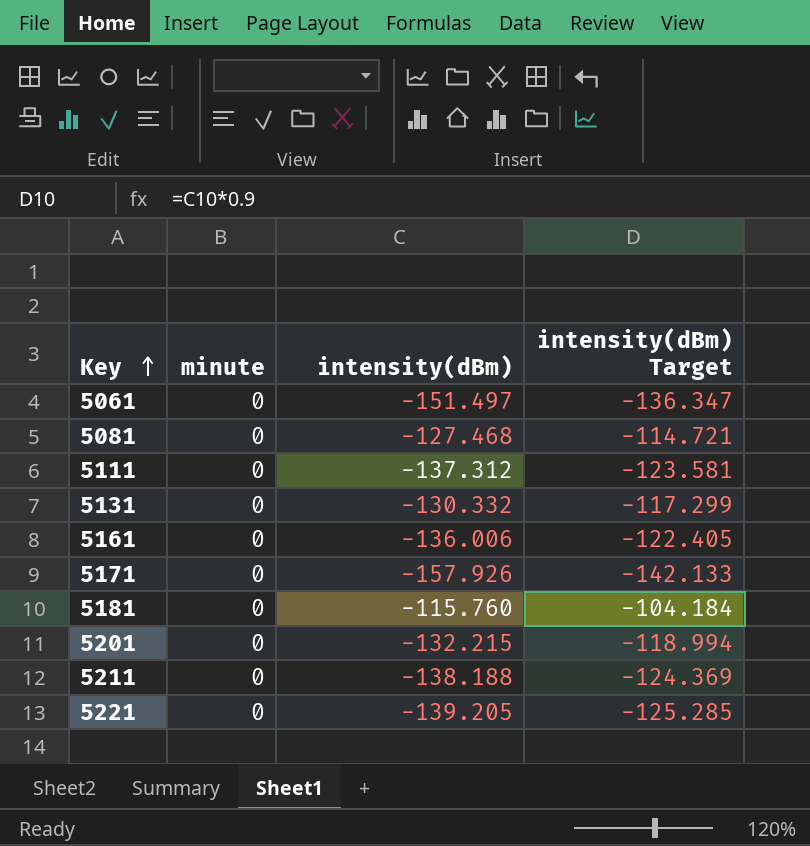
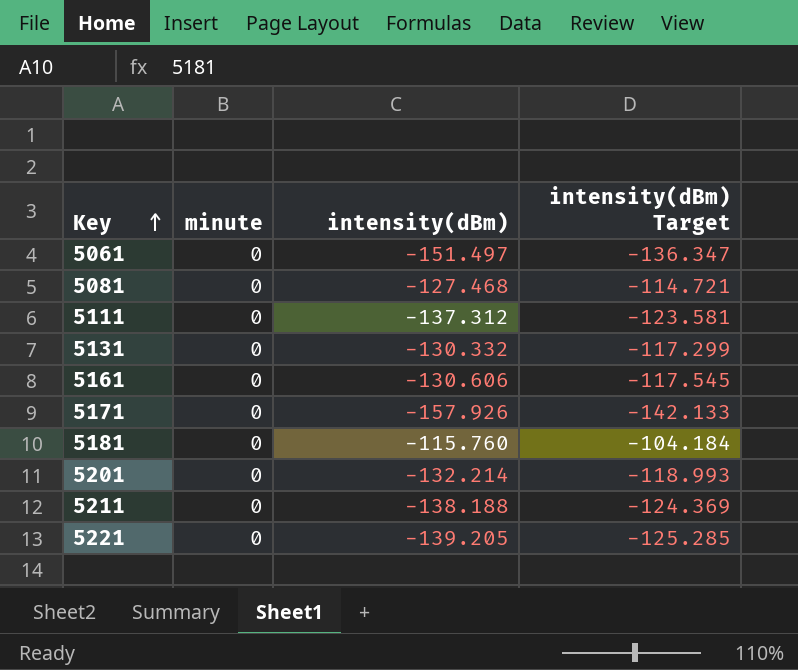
5161 | intensity(dBm): -136.006 -> -130.606
5161 | intensity(dBm) Target: -122.405 -> -117.545
5201 | intensity(dBm): -132.215 -> -132.214
5201 | intensity(dBm) Target: -118.994 -> -118.993

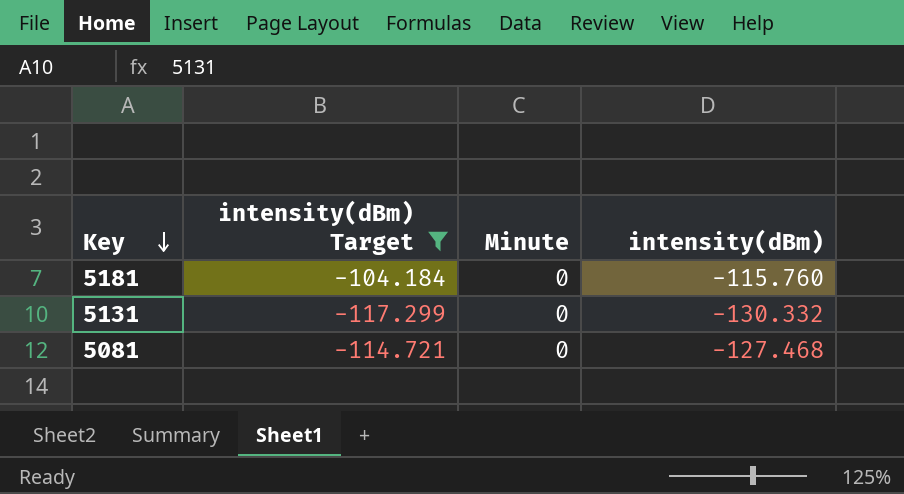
filter: none -> intensity(dBm) Target >= -117.299
row order: Key ascending -> Key descending
column intensity(dBm) Target | position: 4 -> 2
column name: minute -> Minute

